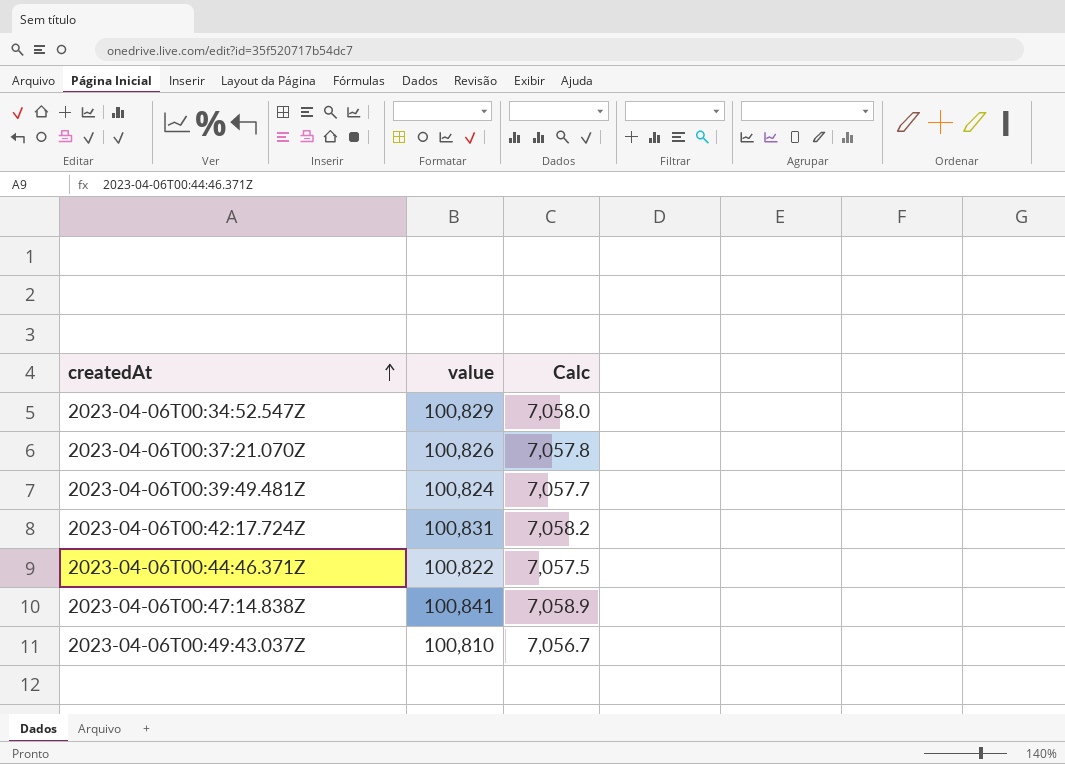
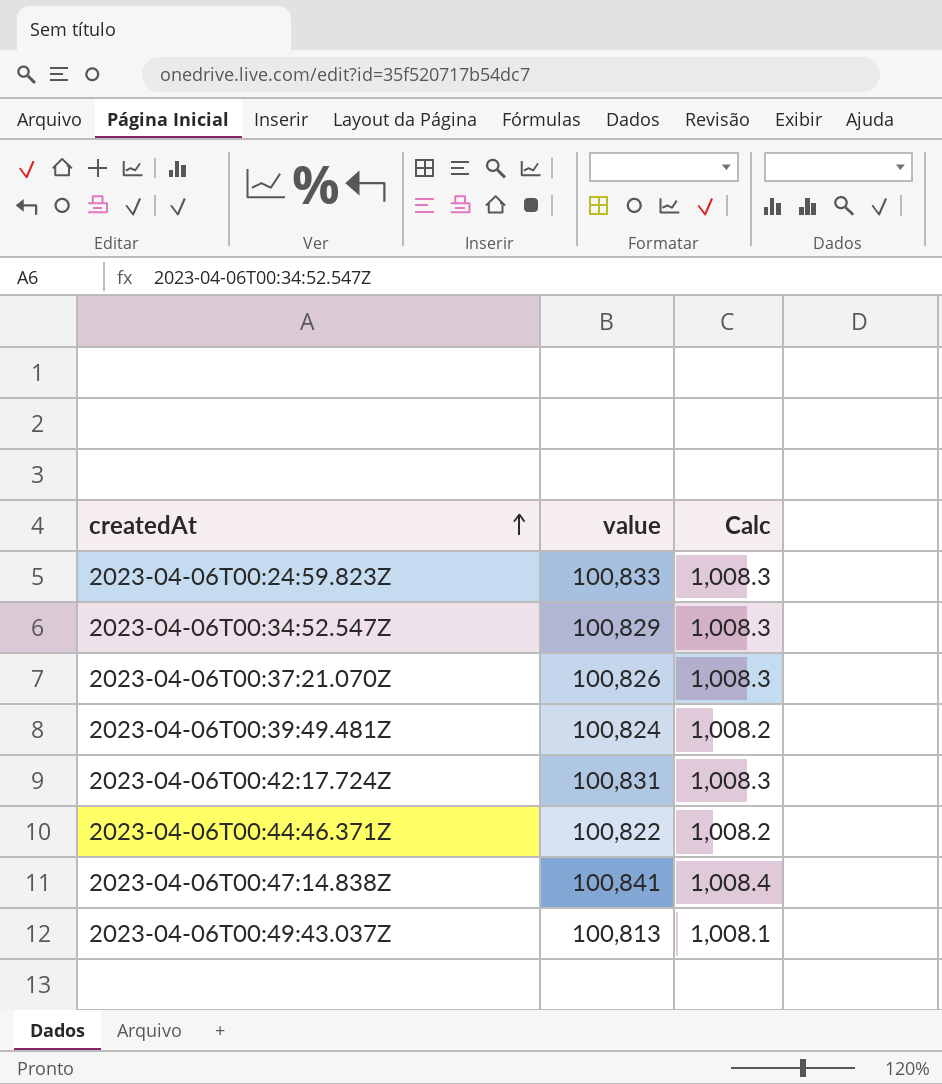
column Calc | formula: [value] * 0.07 -> [value] * 0.01
row 2023-04-06T00:24:59.823Z: none -> 100,833 | 1,008.3
2023-04-06T00:49:43.037Z | value: 100,810 -> 100,813

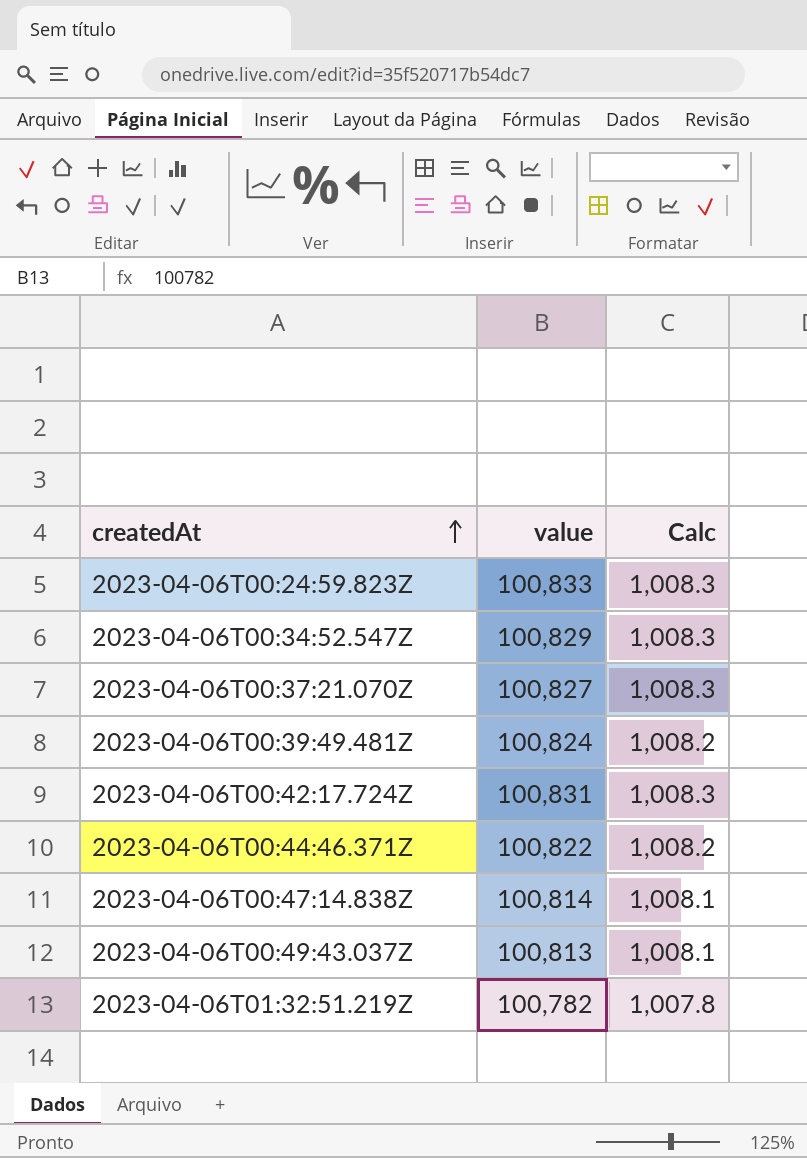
2023-04-06T00:37:21.070Z | value: 100,826 -> 100,827
2023-04-06T00:47:14.838Z | value: 100,841 -> 100,814
2023-04-06T00:47:14.838Z | Calc: 1,008.4 -> 1,008.1
row 2023-04-06T01:32:51.219Z: none -> 100,782 | 1,007.8

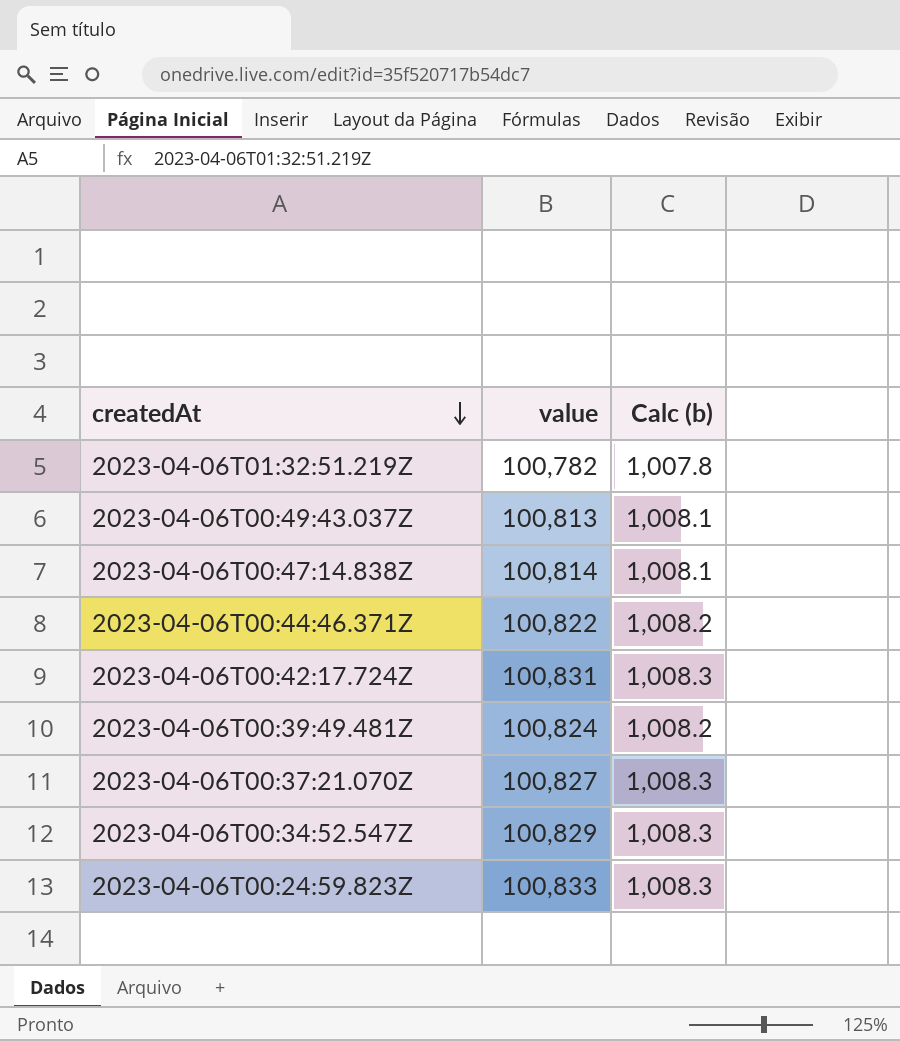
row order: createdAt ascending -> createdAt descending
column name: Calc -> Calc (b)

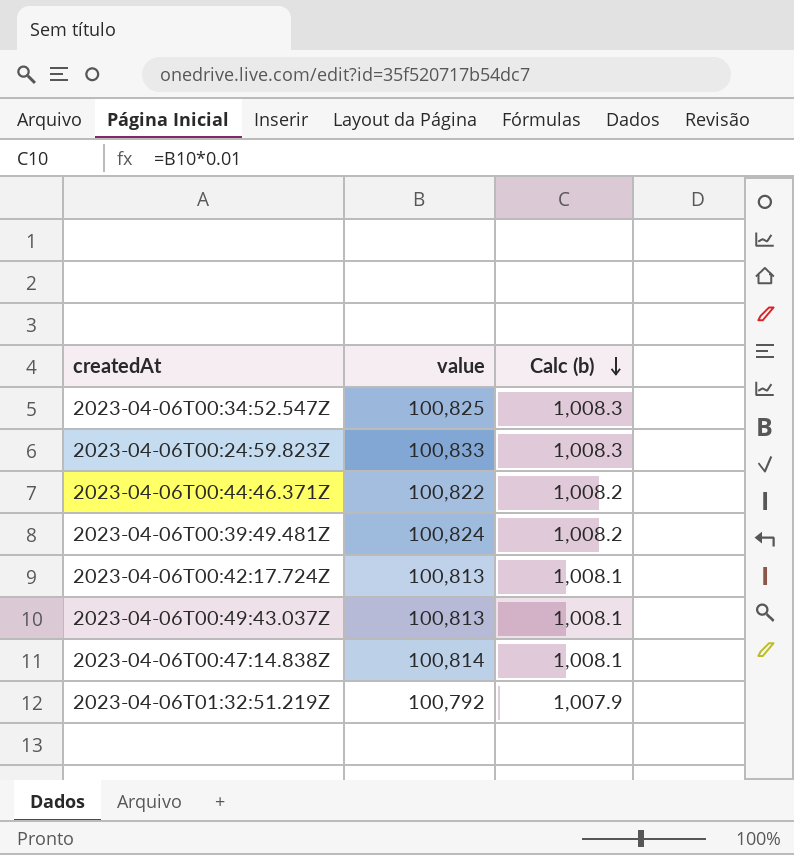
row order: createdAt descending -> Calc (b) descending
row 2023-04-06T00:37:21.070Z: 100,827 | 1,008.3 -> none
2023-04-06T00:34:52.547Z | value: 100,829 -> 100,825
2023-04-06T00:42:17.724Z | value: 100,831 -> 100,813
2023-04-06T00:42:17.724Z | Calc (b): 1,008.3 -> 1,008.1
2023-04-06T01:32:51.219Z | value: 100,782 -> 100,792
2023-04-06T01:32:51.219Z | Calc (b): 1,007.8 -> 1,007.9

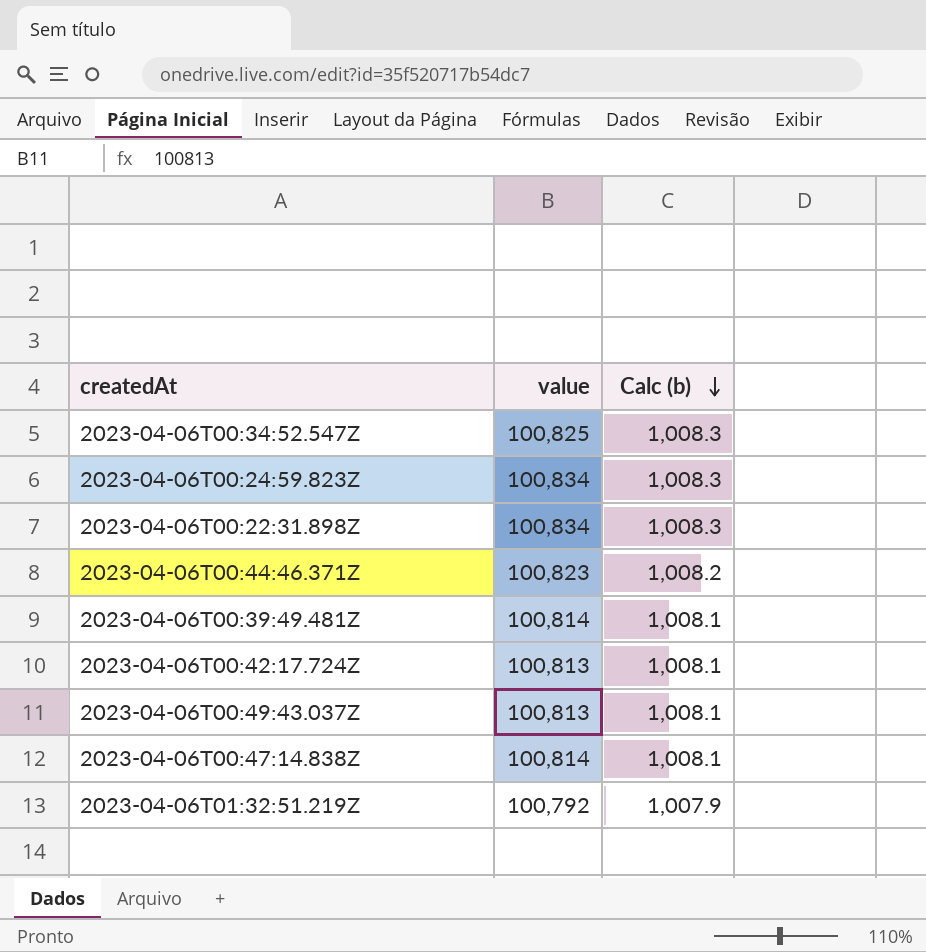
2023-04-06T00:24:59.823Z | value: 100,833 -> 100,834
row 2023-04-06T00:22:31.898Z: none -> 100,834 | 1,008.3
2023-04-06T00:44:46.371Z | value: 100,822 -> 100,823
2023-04-06T00:39:49.481Z | value: 100,824 -> 100,814
2023-04-06T00:39:49.481Z | Calc (b): 1,008.2 -> 1,008.1

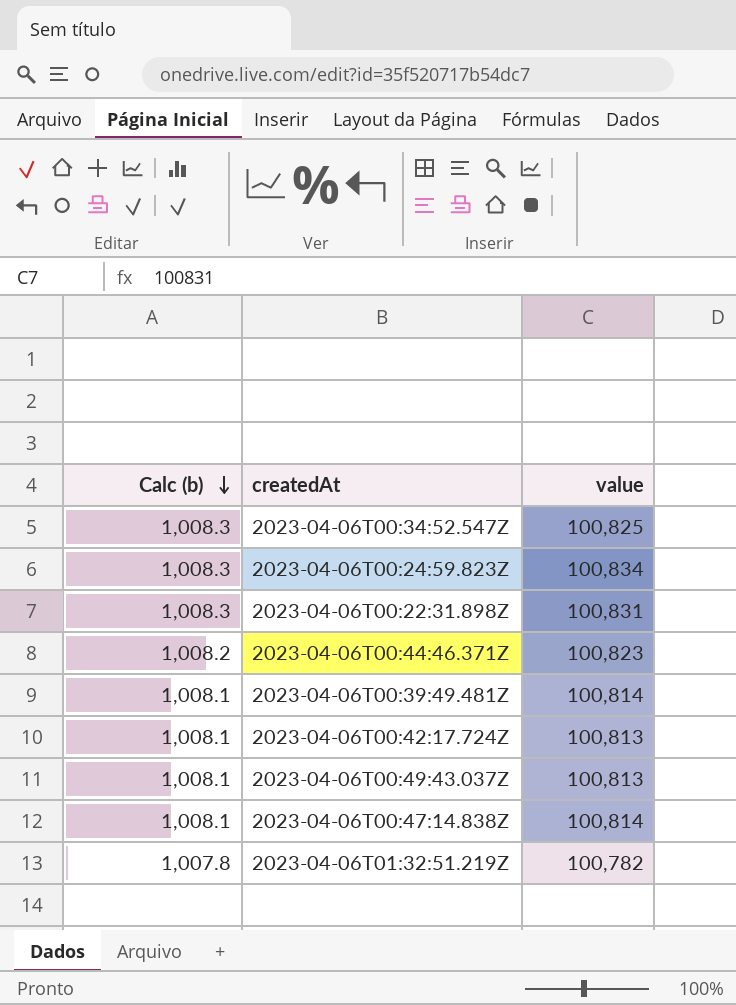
column Calc (b) | position: 3 -> 1
2023-04-06T00:22:31.898Z | value: 100,834 -> 100,831
2023-04-06T01:32:51.219Z | Calc (b): 1,007.9 -> 1,007.8
2023-04-06T01:32:51.219Z | value: 100,792 -> 100,782

